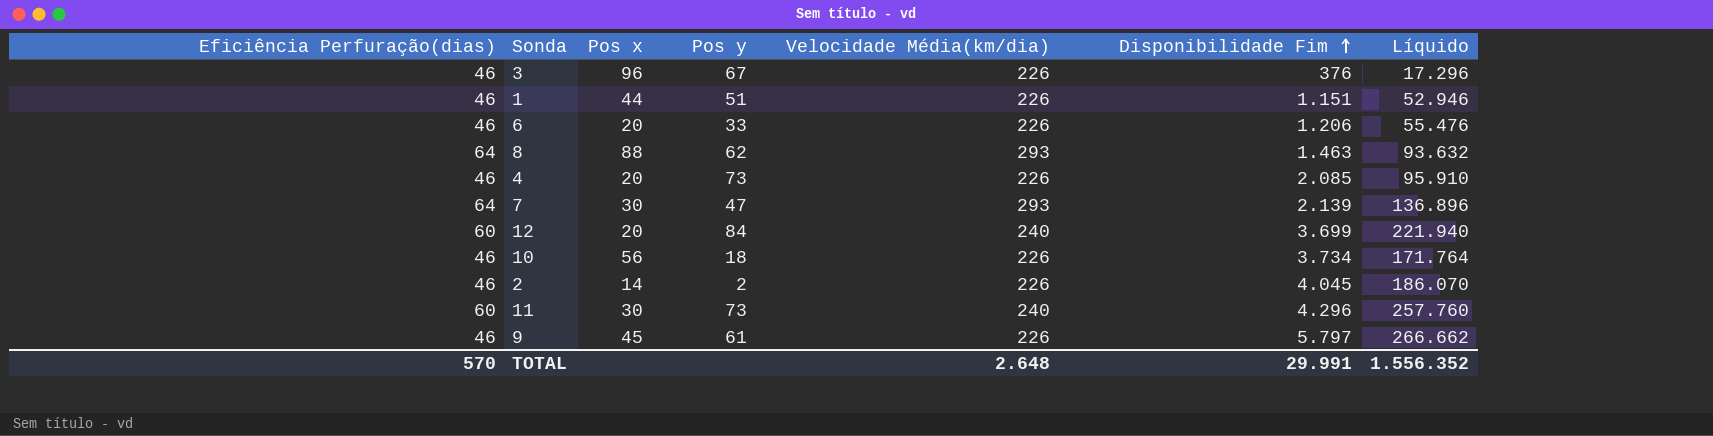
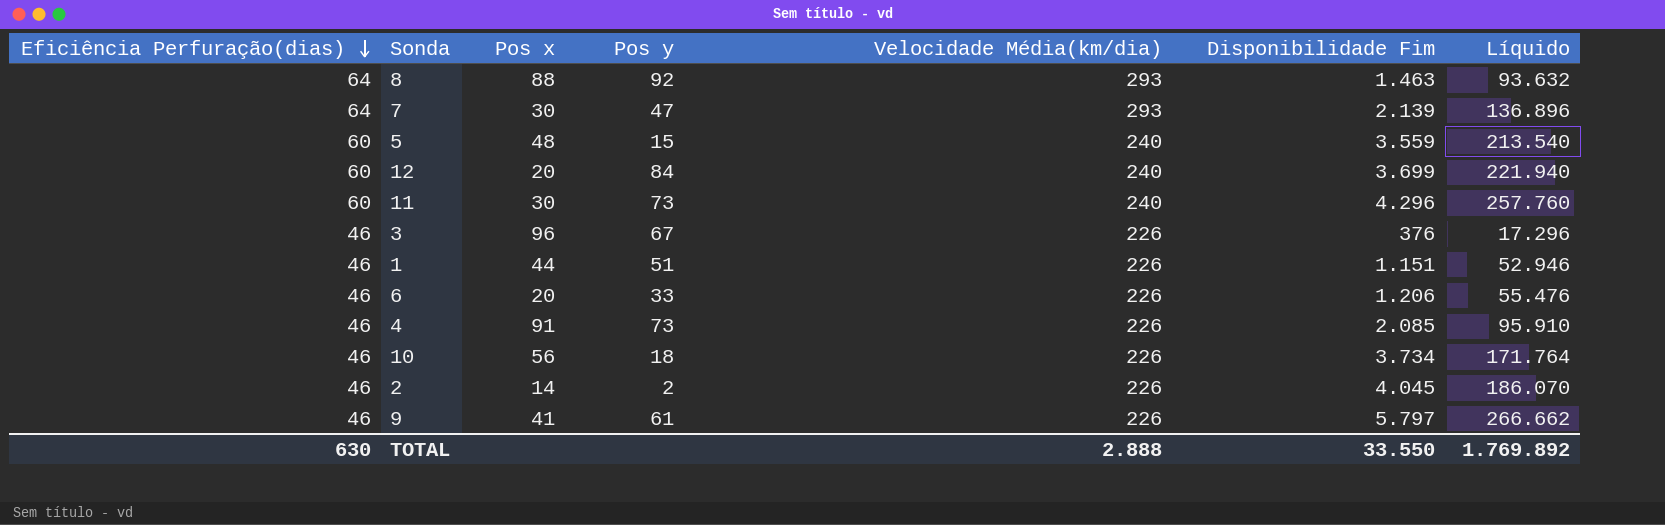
row order: Disponibilidade Fim ascending -> Eficiência Perfuração(dias) descending
8 | Pos y: 62 -> 92
row 5: none -> 60 | 48 | 15 | 240 | 3.559 | 213.540
4 | Pos x: 20 -> 91
9 | Pos x: 45 -> 41
TOTAL | Eficiência Perfuração(dias): 570 -> 630
TOTAL | Velocidade Média(km/dia): 2.648 -> 2.888
TOTAL | Disponibilidade Fim: 29.991 -> 33.550
TOTAL | Líquido: 1.556.352 -> 1.769.892

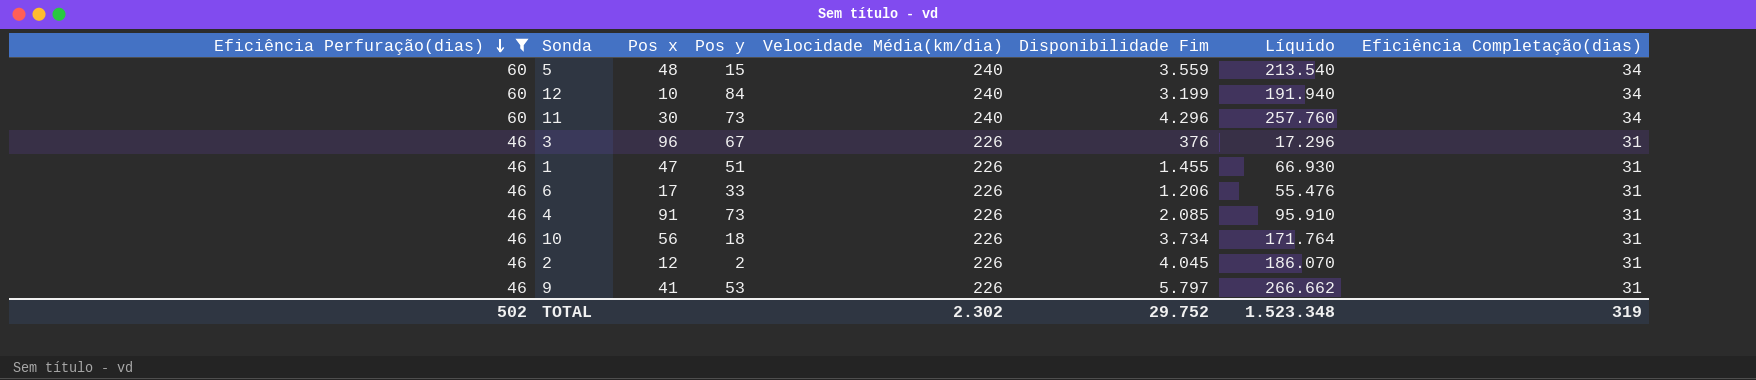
filter: none -> Eficiência Perfuração(dias) != 64
column Eficiência Completação(dias) | position: none -> 8
12 | Pos x: 20 -> 10
12 | Disponibilidade Fim: 3.699 -> 3.199
12 | Líquido: 221.940 -> 191.940
1 | Pos x: 44 -> 47
1 | Disponibilidade Fim: 1.151 -> 1.455
1 | Líquido: 52.946 -> 66.930
6 | Pos x: 20 -> 17
2 | Pos x: 14 -> 12
9 | Pos y: 61 -> 53
TOTAL | Eficiência Perfuração(dias): 630 -> 502
TOTAL | Velocidade Média(km/dia): 2.888 -> 2.302
TOTAL | Disponibilidade Fim: 33.550 -> 29.752
TOTAL | Líquido: 1.769.892 -> 1.523.348

